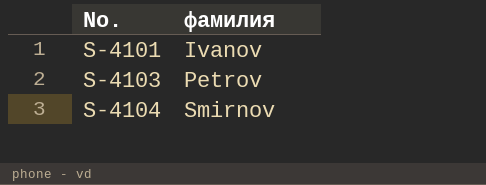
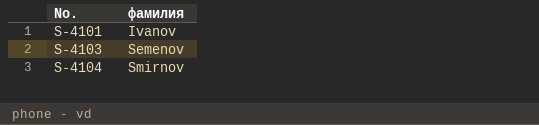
S-4103 | фамилия: Petrov -> Semenov

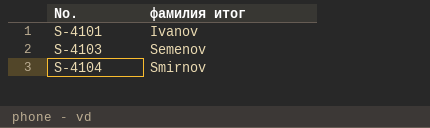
column name: фамилия -> фамилия итог

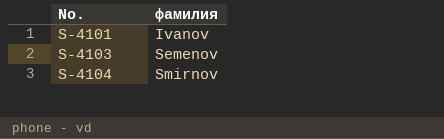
column name: фамилия итог -> фамилия

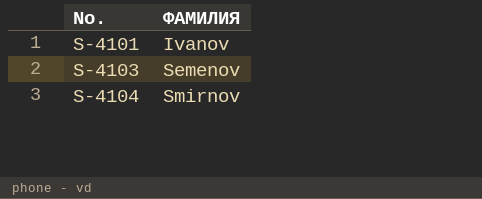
column name: фамилия -> ФАМИЛИЯ

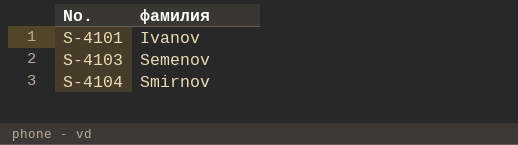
column name: ФАМИЛИЯ -> фамилия

